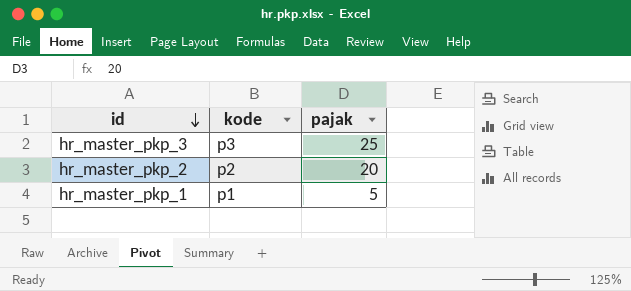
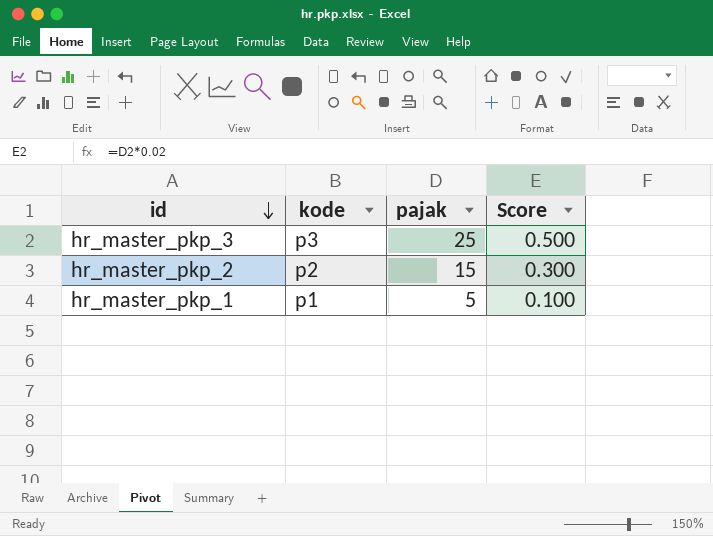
column Score | formula: none -> [pajak] * 0.02
hr_master_pkp_2 | pajak: 20 -> 15

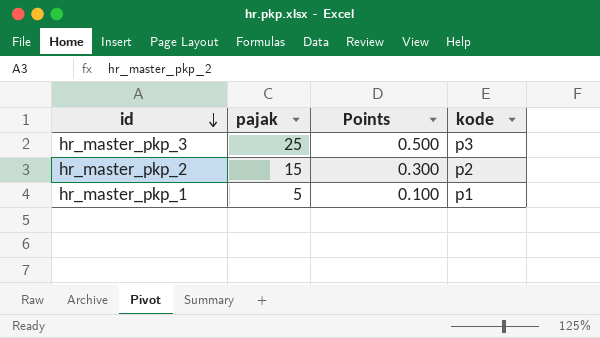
column name: Score -> Points
column kode | position: 2 -> 4

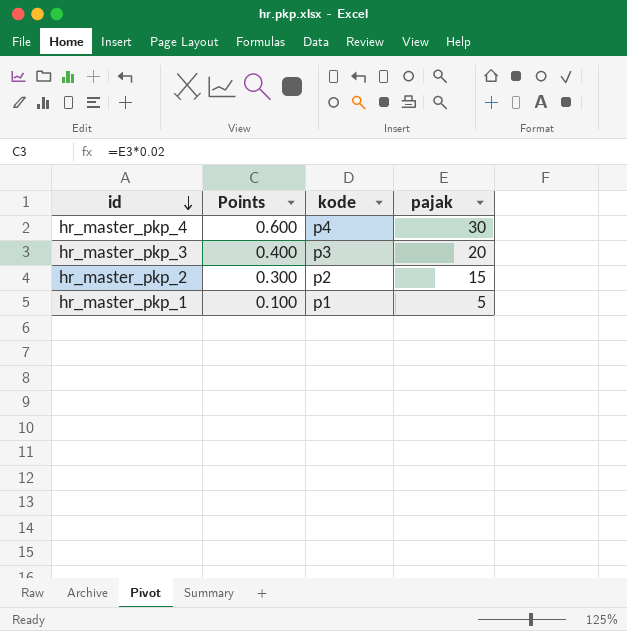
column pajak | position: 2 -> 4
row hr_master_pkp_4: none -> 0.600 | p4 | 30
hr_master_pkp_3 | Points: 0.500 -> 0.400
hr_master_pkp_3 | pajak: 25 -> 20

